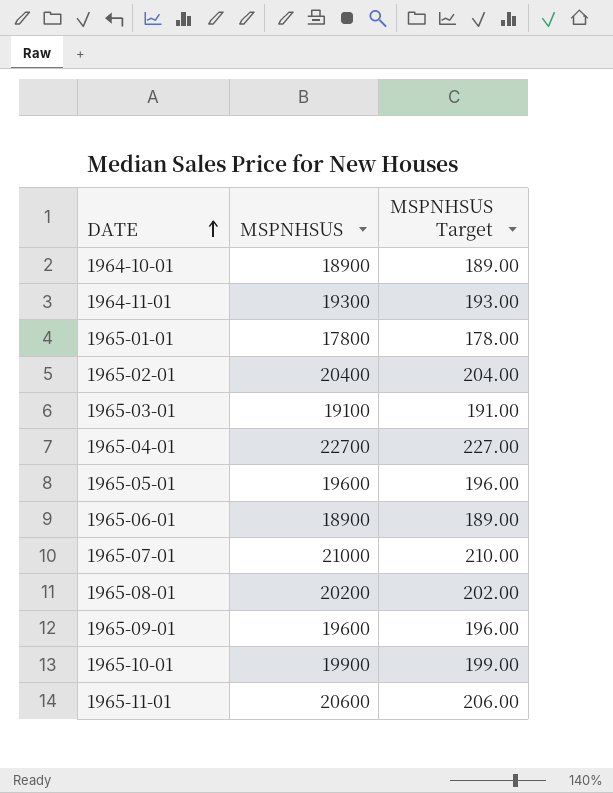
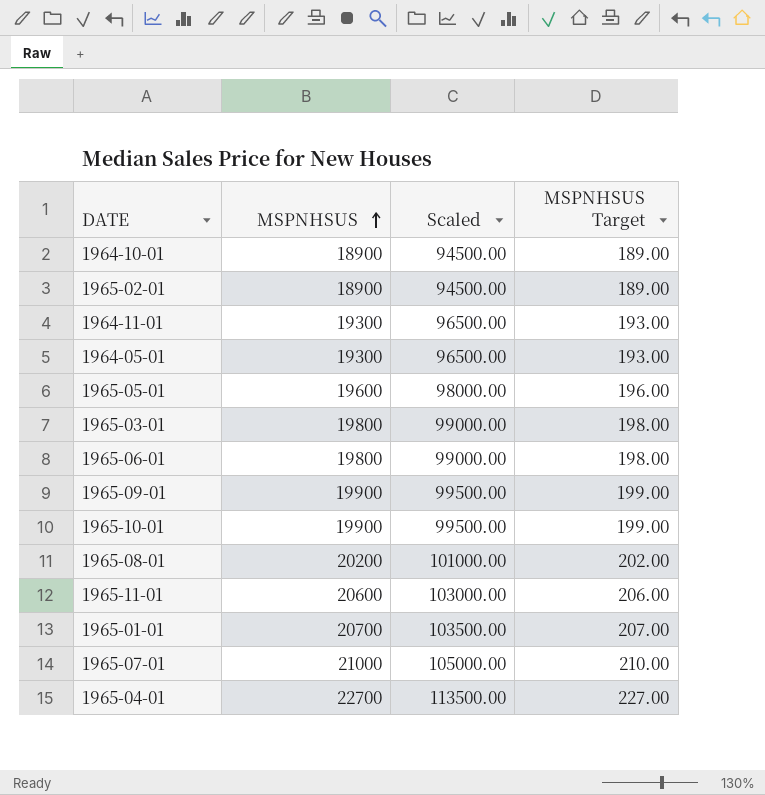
row order: DATE ascending -> MSPNHSUS ascending
column Scaled | formula: none -> [MSPNHSUS] * 5
1965-02-01 | MSPNHSUS: 20400 -> 18900
1965-02-01 | MSPNHSUS Target: 204.00 -> 189.00
row 1964-05-01: none -> 19300 | 96500.00 | 193.00
1965-03-01 | MSPNHSUS: 19100 -> 19800
1965-03-01 | MSPNHSUS Target: 191.00 -> 198.00
1965-06-01 | MSPNHSUS: 18900 -> 19800
1965-06-01 | MSPNHSUS Target: 189.00 -> 198.00
1965-09-01 | MSPNHSUS: 19600 -> 19900
1965-09-01 | MSPNHSUS Target: 196.00 -> 199.00
1965-01-01 | MSPNHSUS: 17800 -> 20700
1965-01-01 | MSPNHSUS Target: 178.00 -> 207.00

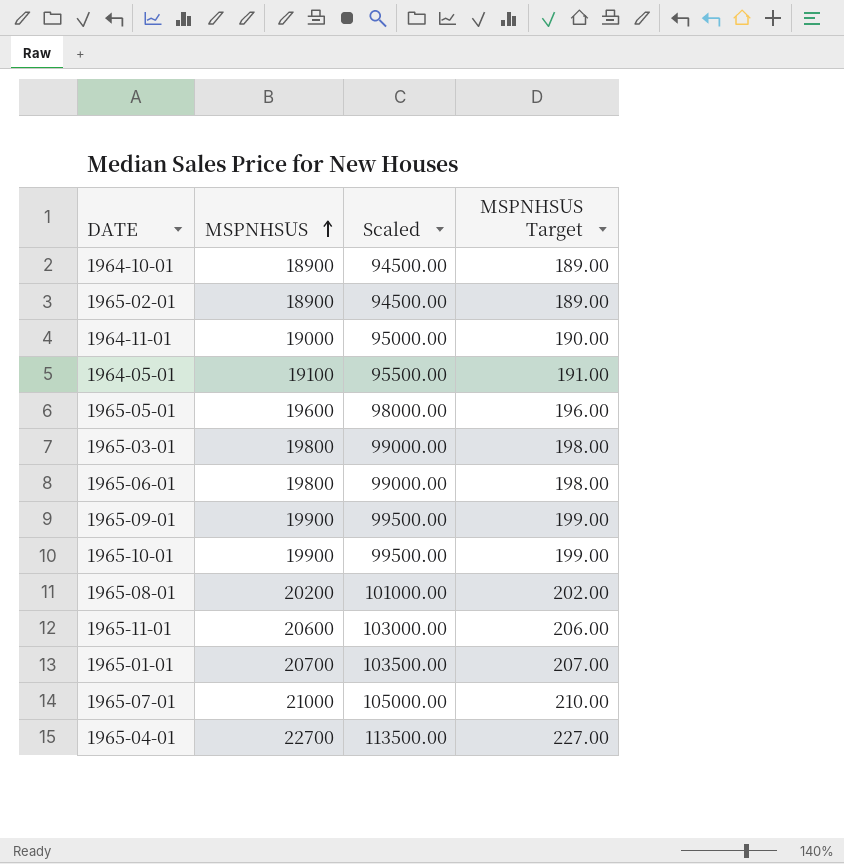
1964-11-01 | MSPNHSUS: 19300 -> 19000
1964-11-01 | Scaled: 96500.00 -> 95000.00
1964-11-01 | MSPNHSUS Target: 193.00 -> 190.00
1964-05-01 | MSPNHSUS: 19300 -> 19100
1964-05-01 | Scaled: 96500.00 -> 95500.00
1964-05-01 | MSPNHSUS Target: 193.00 -> 191.00

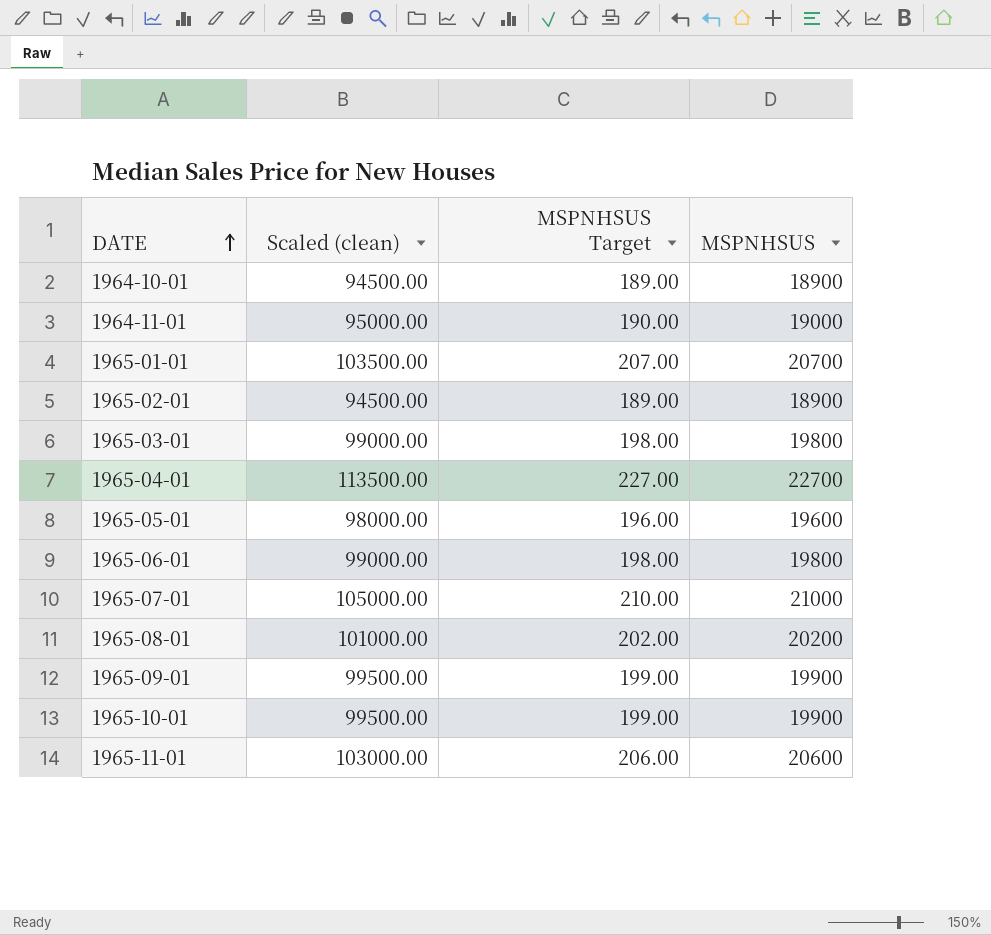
row order: MSPNHSUS ascending -> DATE ascending
column name: Scaled -> Scaled (clean)
column MSPNHSUS | position: 2 -> 4
row 1964-05-01: 19100 | 95500.00 | 191.00 -> none

